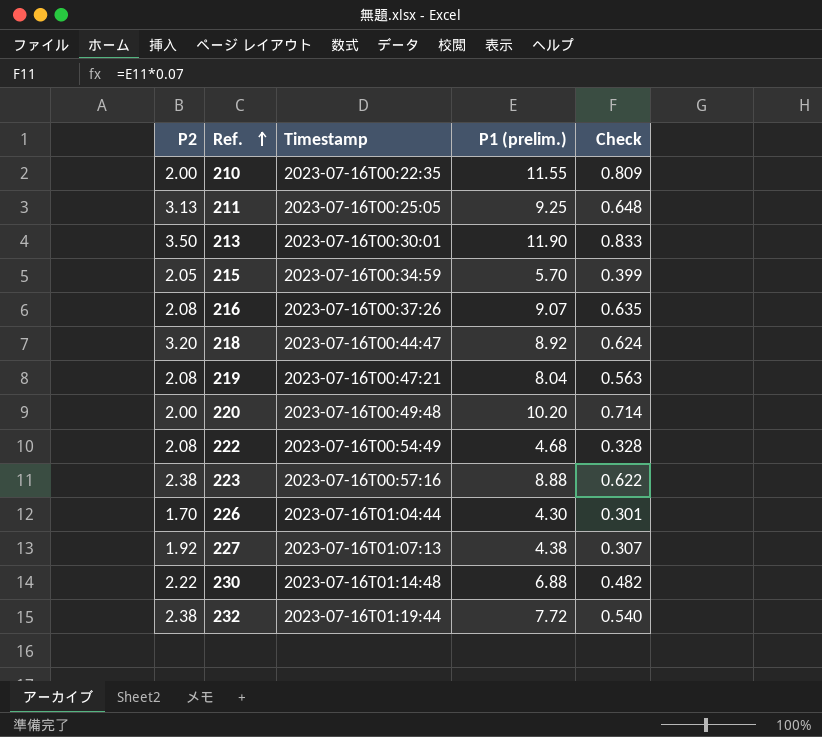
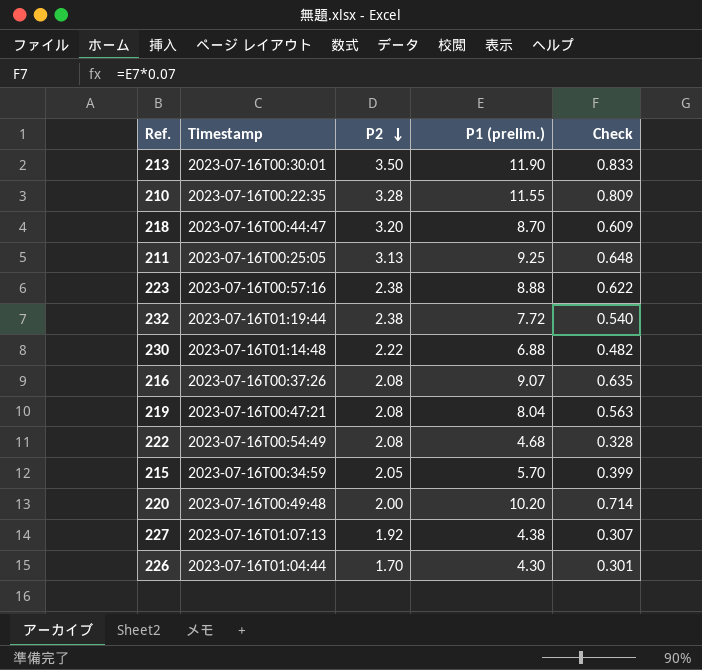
row order: Ref. ascending -> P2 descending
column P2 | position: 1 -> 3
210 | P2: 2.00 -> 3.28
218 | P1 (prelim.): 8.92 -> 8.70
218 | Check: 0.624 -> 0.609

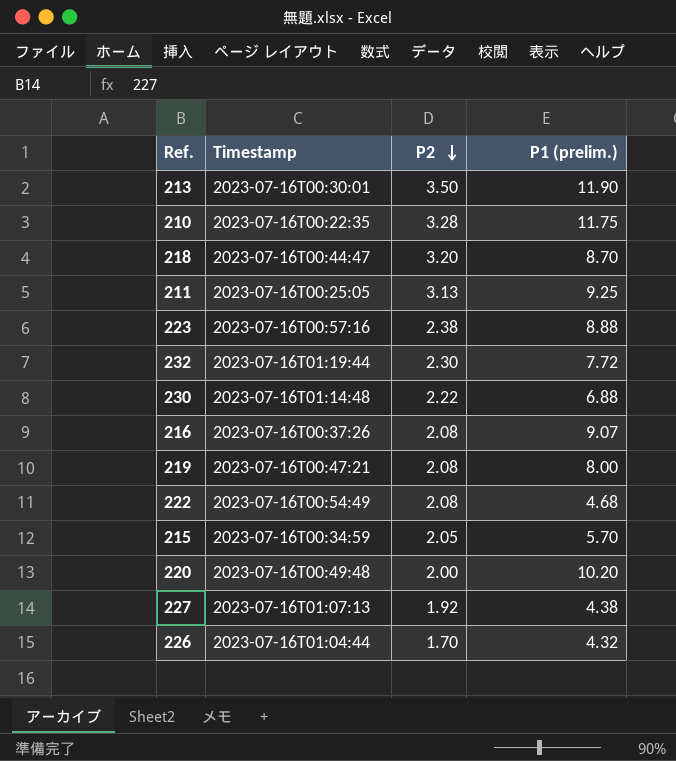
column Check | formula: [P1 (prelim.)] * 0.07 -> none
210 | P1 (prelim.): 11.55 -> 11.75
232 | P2: 2.38 -> 2.30
219 | P1 (prelim.): 8.04 -> 8.00
226 | P1 (prelim.): 4.30 -> 4.32

